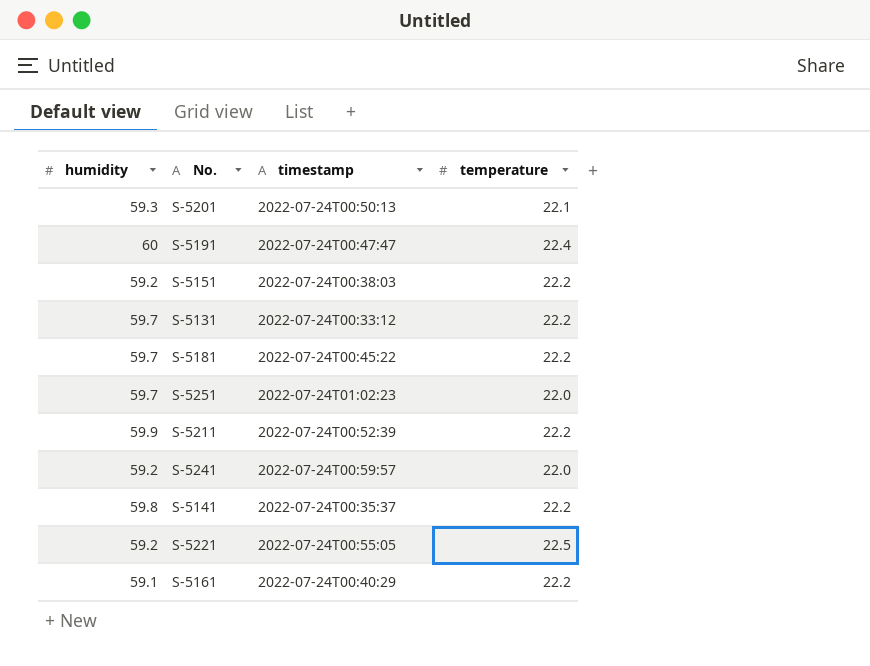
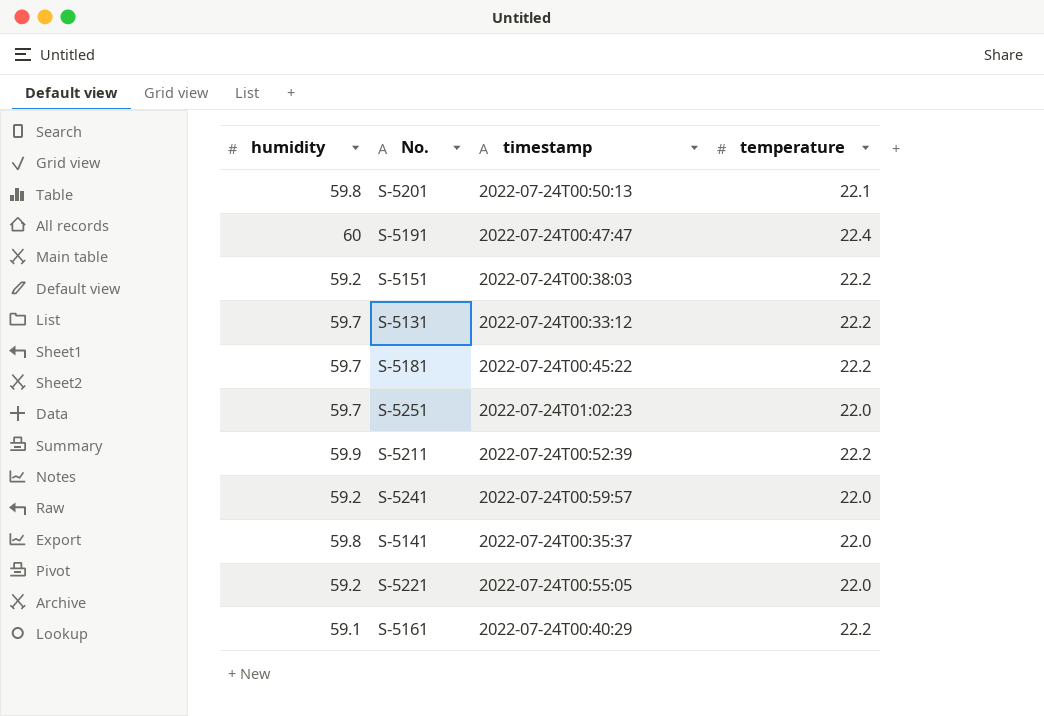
S-5201 | humidity: 59.3 -> 59.8
S-5141 | temperature: 22.2 -> 22.0
S-5221 | temperature: 22.5 -> 22.0

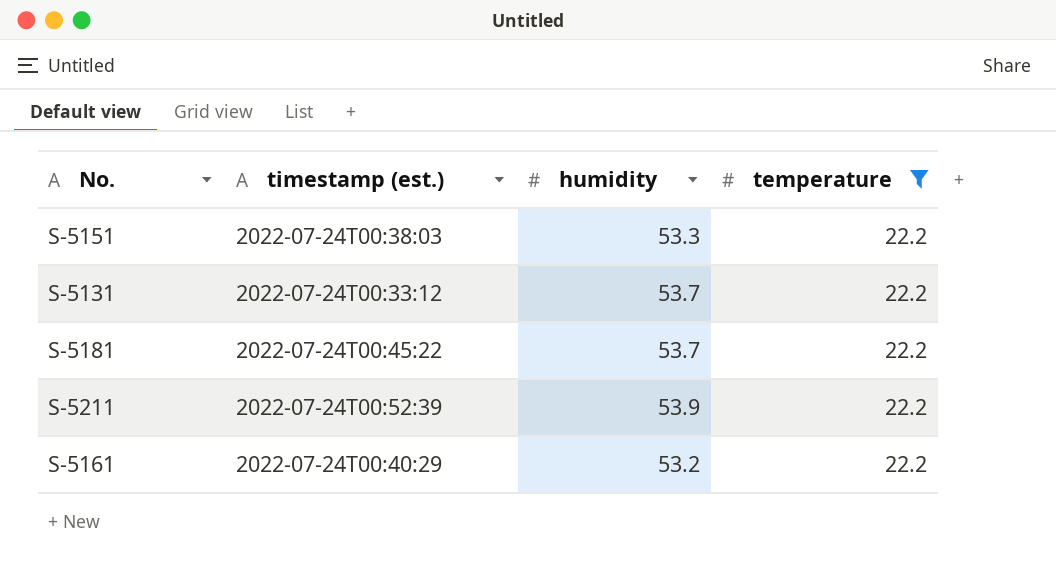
filter: none -> temperature = 22.2
column name: timestamp -> timestamp (est.)
column humidity | position: 1 -> 3
S-5151 | humidity: 59.2 -> 53.3
S-5131 | humidity: 59.7 -> 53.7
S-5181 | humidity: 59.7 -> 53.7
S-5211 | humidity: 59.9 -> 53.9
S-5161 | humidity: 59.1 -> 53.2

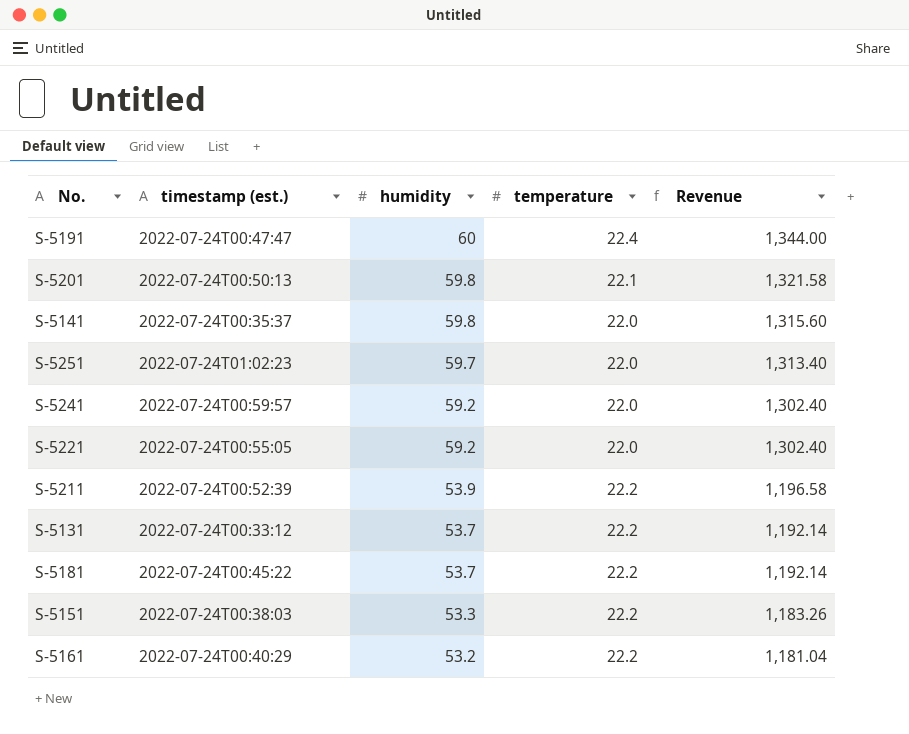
filter: temperature = 22.2 -> none
row order: none -> humidity descending
column Revenue | formula: none -> [humidity] * [temperature]

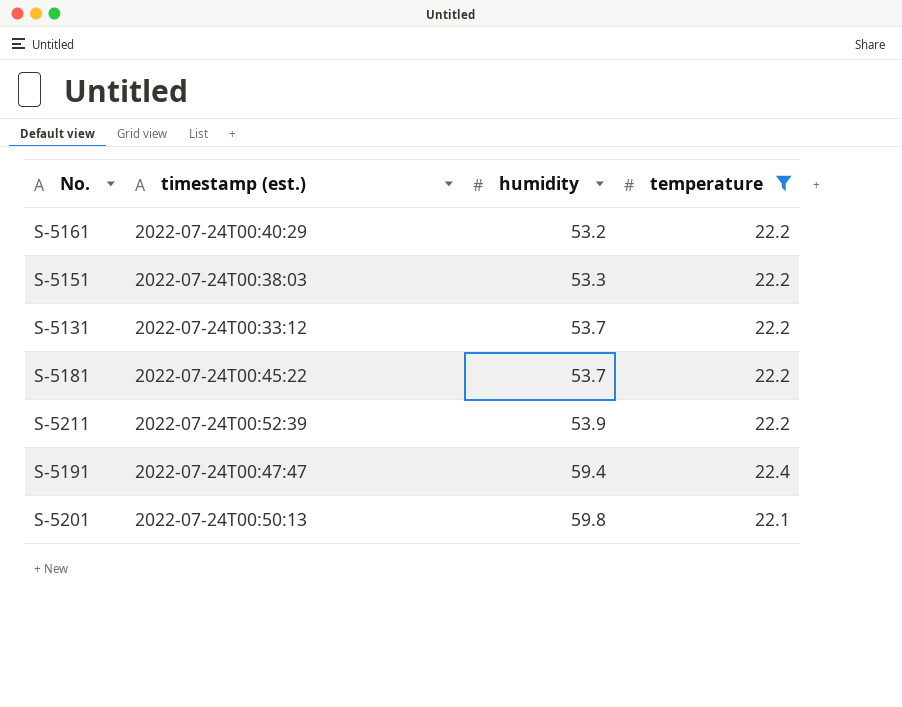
filter: none -> temperature != 22.0
row order: humidity descending -> humidity ascending
column Revenue | formula: [humidity] * [temperature] -> none
S-5191 | humidity: 60 -> 59.4

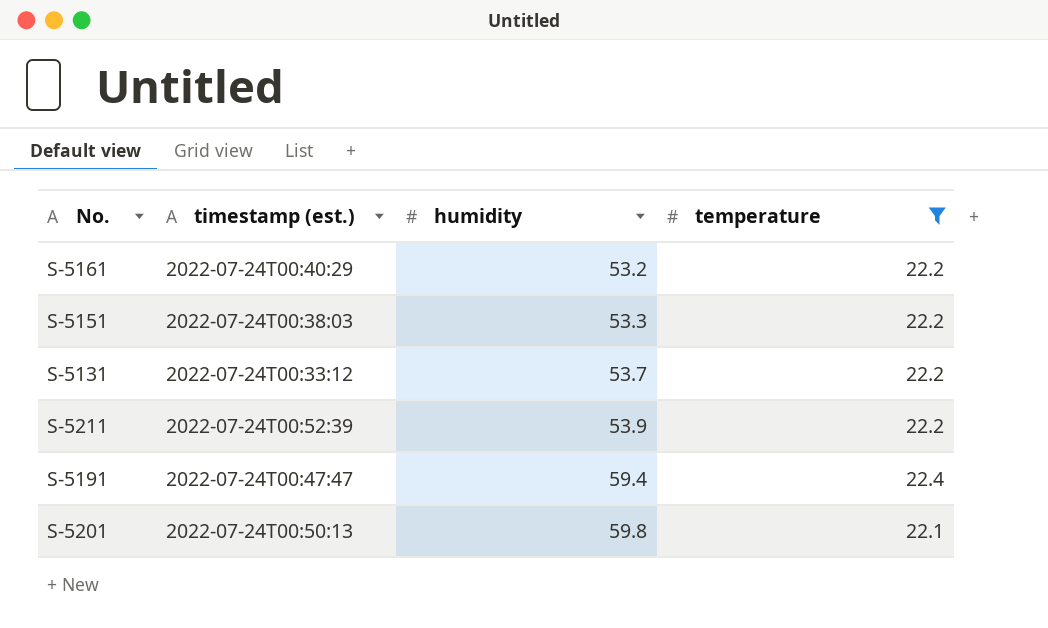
row S-5181: 2022-07-24T00:45:22 | 53.7 | 22.2 -> none

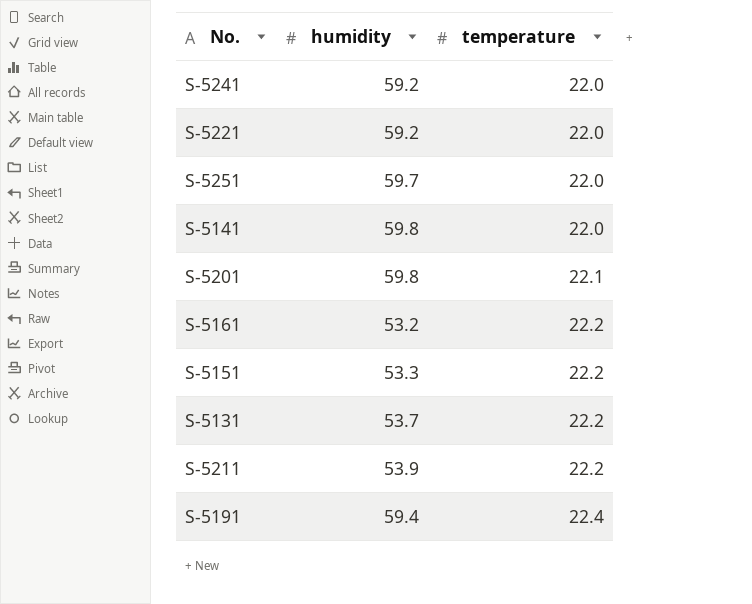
filter: temperature != 22.0 -> none
row order: humidity ascending -> temperature ascending
column timestamp (est.) | position: 2 -> none

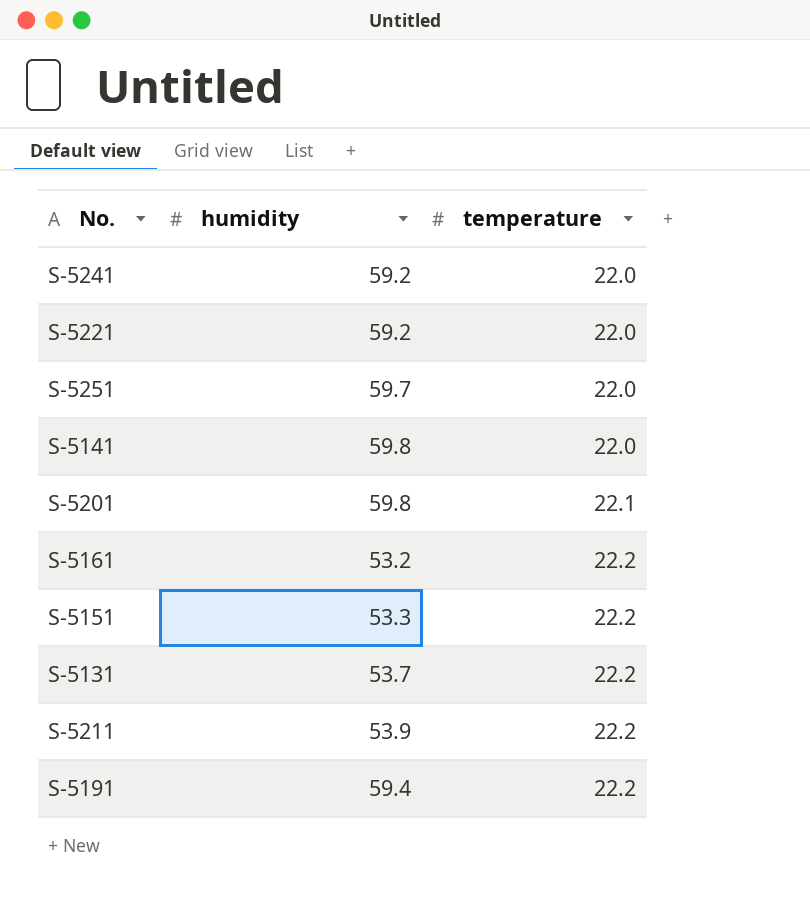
S-5191 | temperature: 22.4 -> 22.2

